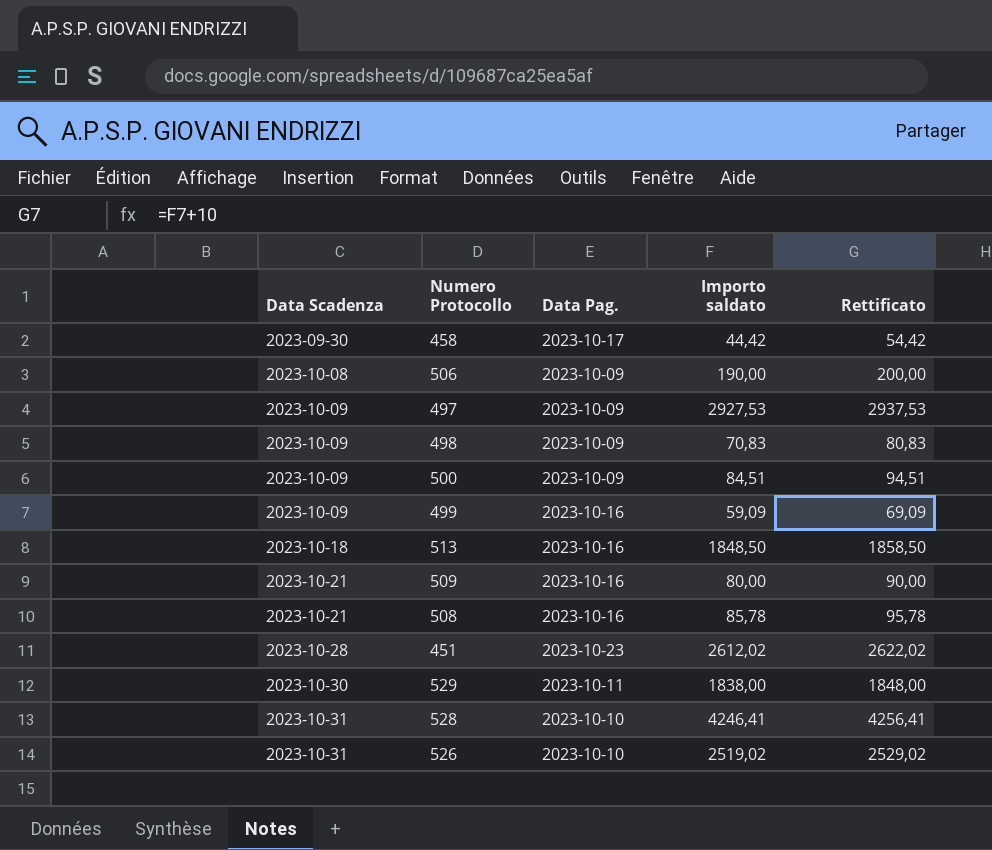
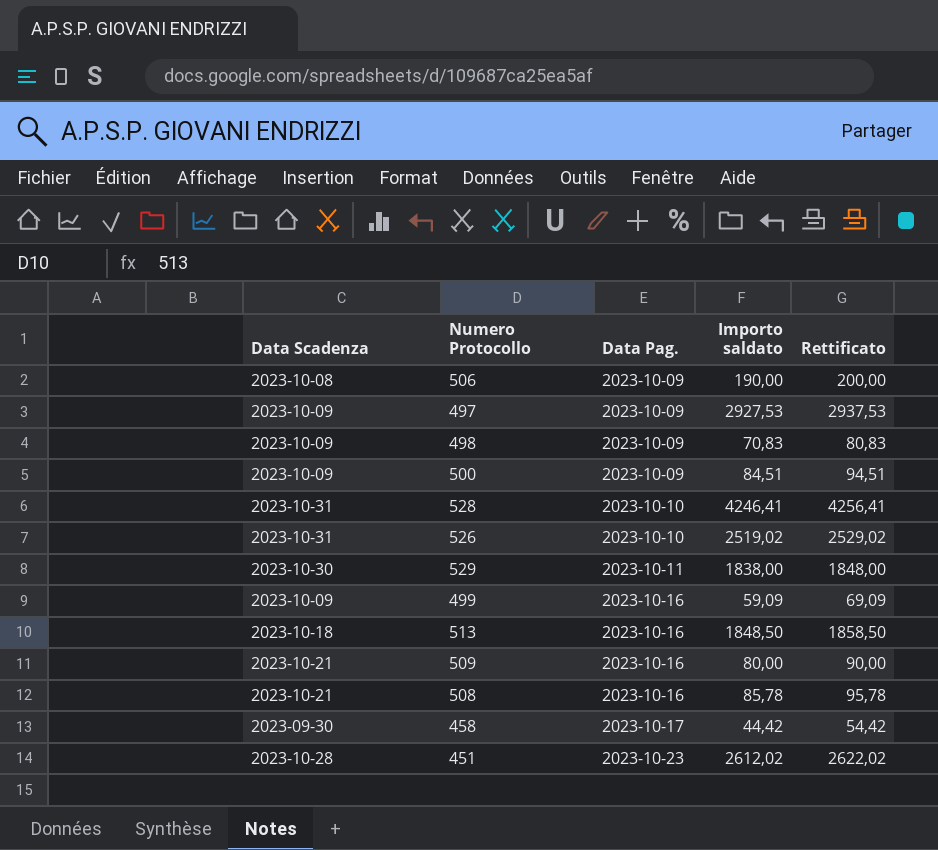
row order: Data Scadenza ascending -> Data Pag. ascending

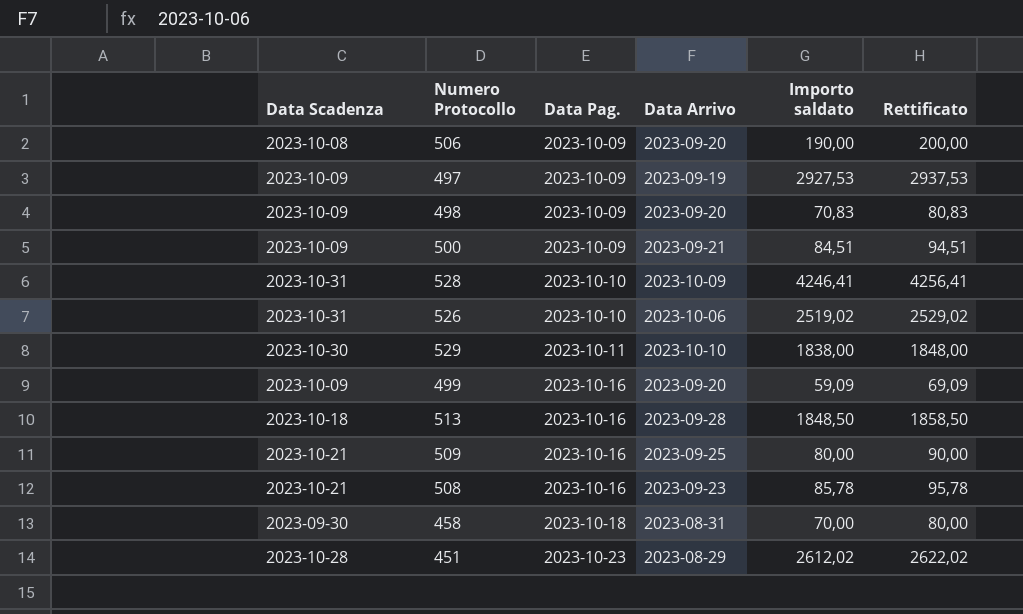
column Data Arrivo | position: none -> 4
458 | Data Pag.: 2023-10-17 -> 2023-10-18
458 | Importo saldato: 44,42 -> 70,00
458 | Rettificato: 54,42 -> 80,00

